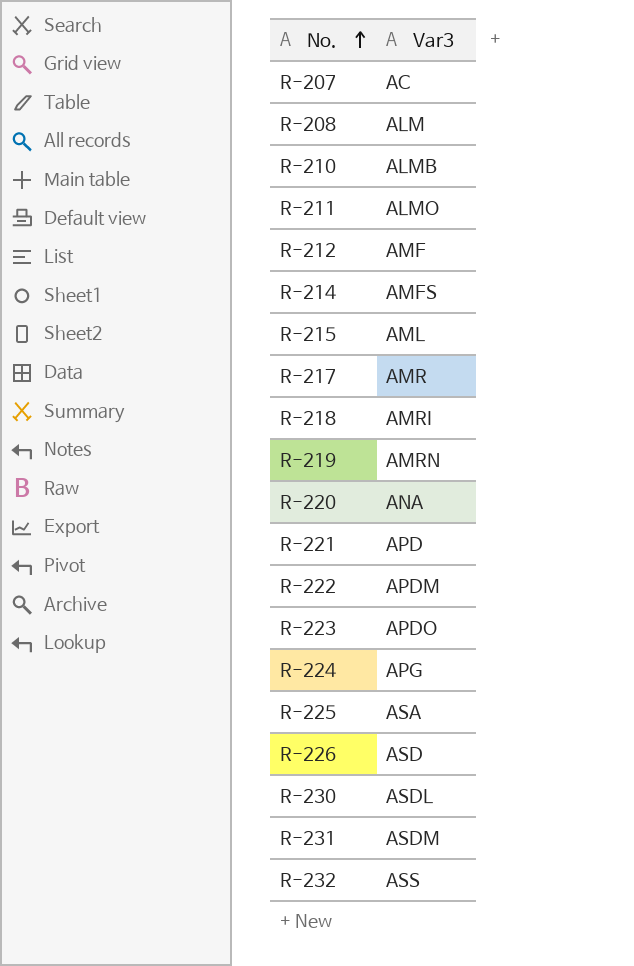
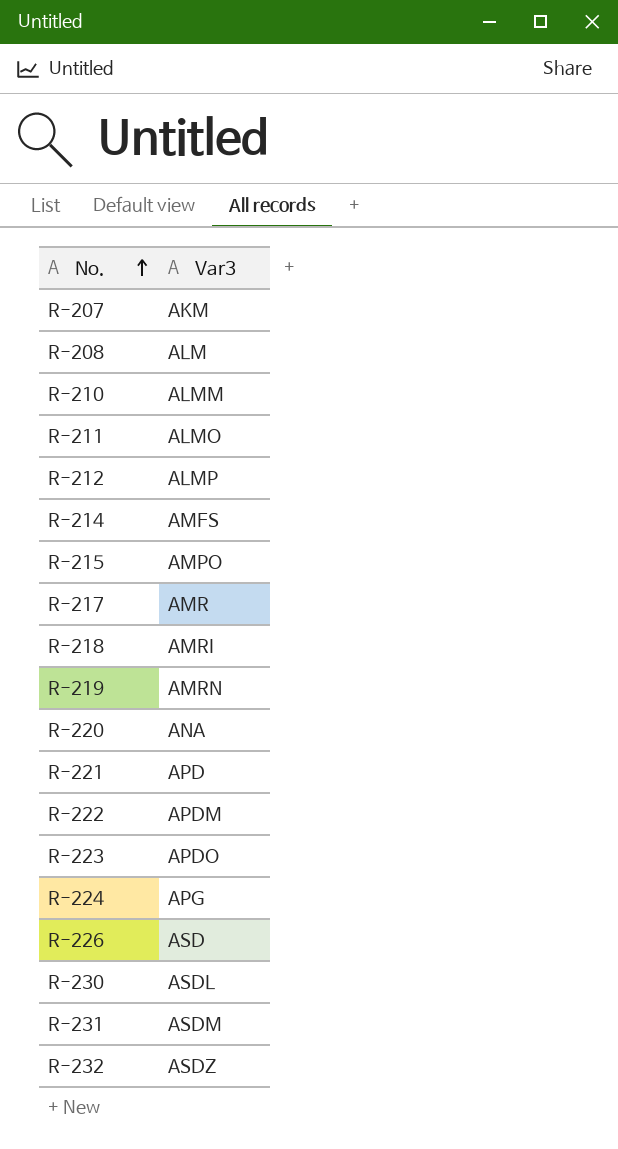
row R-225: ASA -> none
R-207 | Var3: AC -> AKM
R-210 | Var3: ALMB -> ALMM
R-212 | Var3: AMF -> ALMP
R-215 | Var3: AML -> AMPO
R-232 | Var3: ASS -> ASDZ

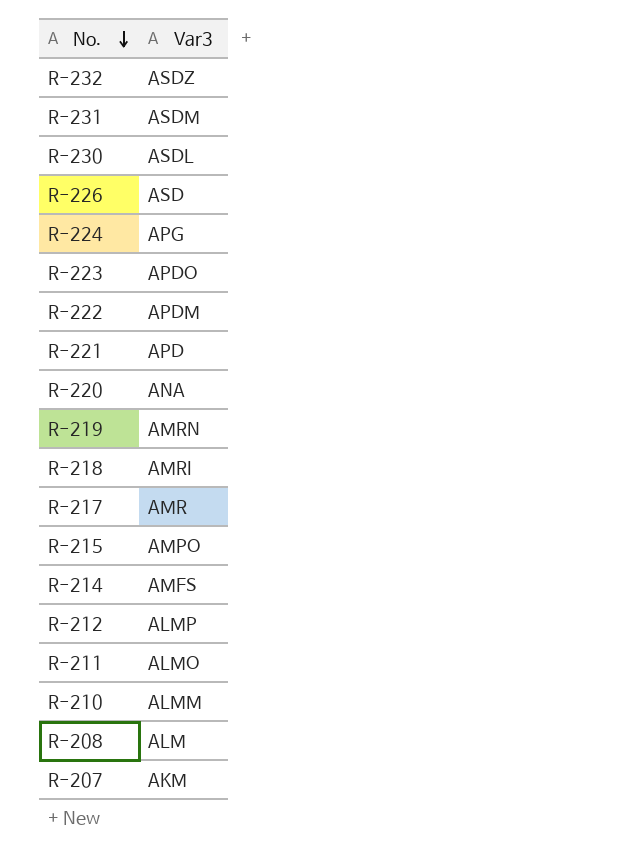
row order: No. ascending -> No. descending

